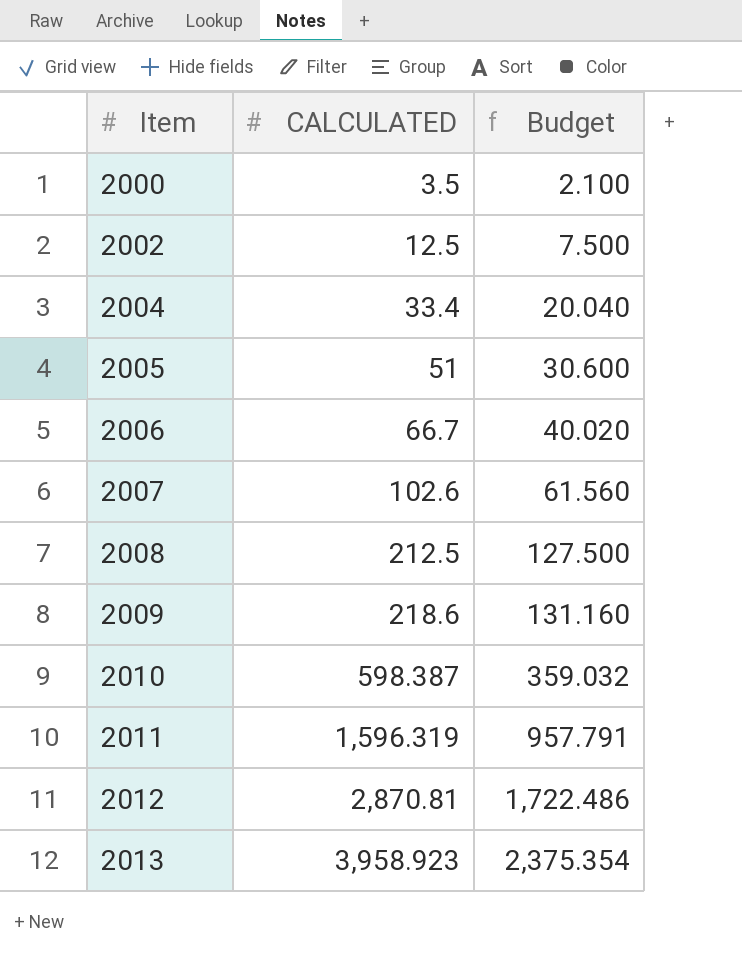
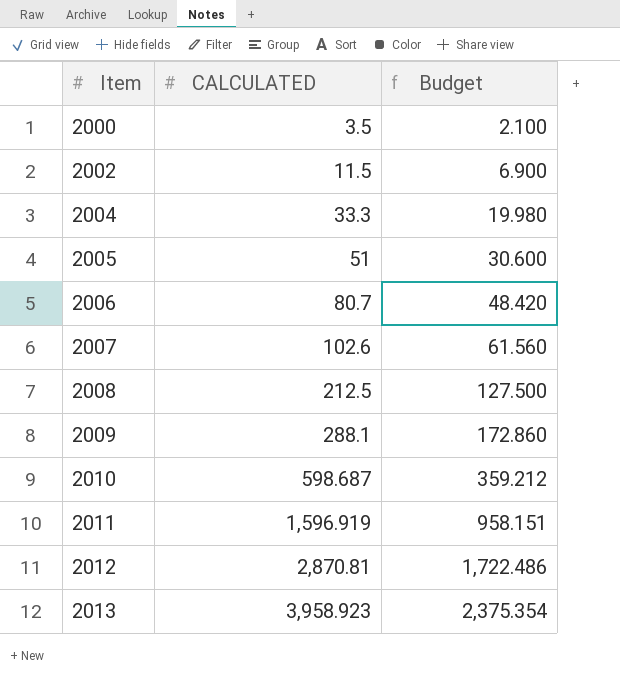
2002 | CALCULATED: 12.5 -> 11.5
2002 | Budget: 7.500 -> 6.900
2004 | CALCULATED: 33.4 -> 33.3
2004 | Budget: 20.040 -> 19.980
2006 | CALCULATED: 66.7 -> 80.7
2006 | Budget: 40.020 -> 48.420
2009 | CALCULATED: 218.6 -> 288.1
2009 | Budget: 131.160 -> 172.860
2010 | CALCULATED: 598.387 -> 598.687
2010 | Budget: 359.032 -> 359.212
2011 | CALCULATED: 1,596.319 -> 1,596.919
2011 | Budget: 957.791 -> 958.151

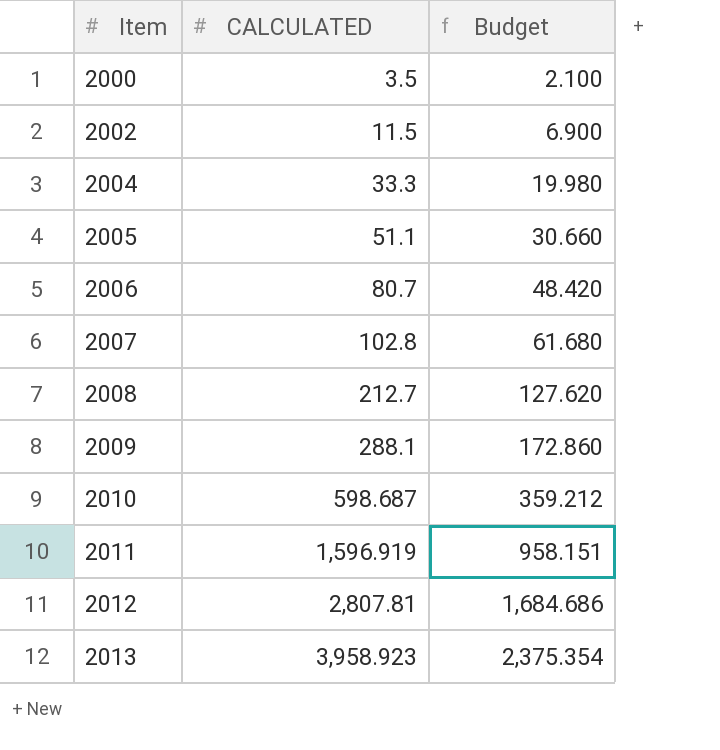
2005 | CALCULATED: 51 -> 51.1
2005 | Budget: 30.600 -> 30.660
2007 | CALCULATED: 102.6 -> 102.8
2007 | Budget: 61.560 -> 61.680
2008 | CALCULATED: 212.5 -> 212.7
2008 | Budget: 127.500 -> 127.620
2012 | CALCULATED: 2,870.81 -> 2,807.81
2012 | Budget: 1,722.486 -> 1,684.686

